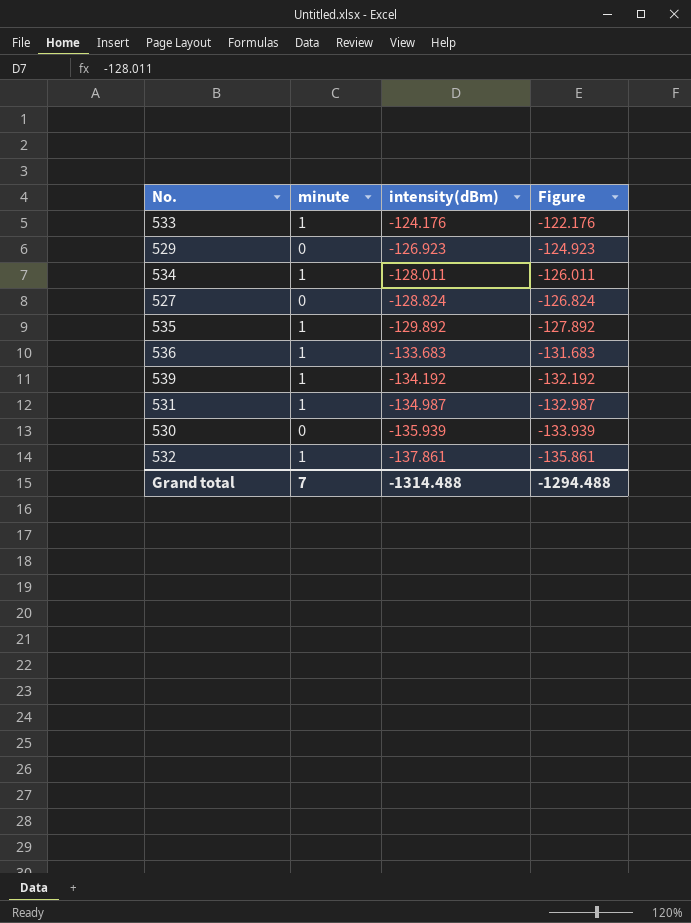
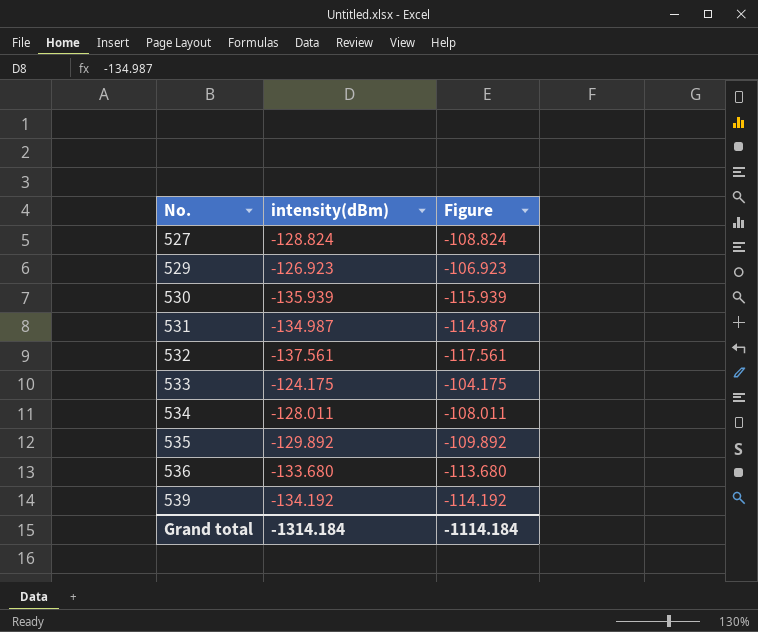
row order: intensity(dBm) descending -> No. ascending
column minute | position: 2 -> none
column Figure | formula: [intensity(dBm)] + 2 -> [intensity(dBm)] + 20
532 | intensity(dBm): -137.861 -> -137.561
533 | intensity(dBm): -124.176 -> -124.175
536 | intensity(dBm): -133.683 -> -133.680
Grand total | intensity(dBm): -1314.488 -> -1314.184
Grand total | Figure: -1294.488 -> -1114.184

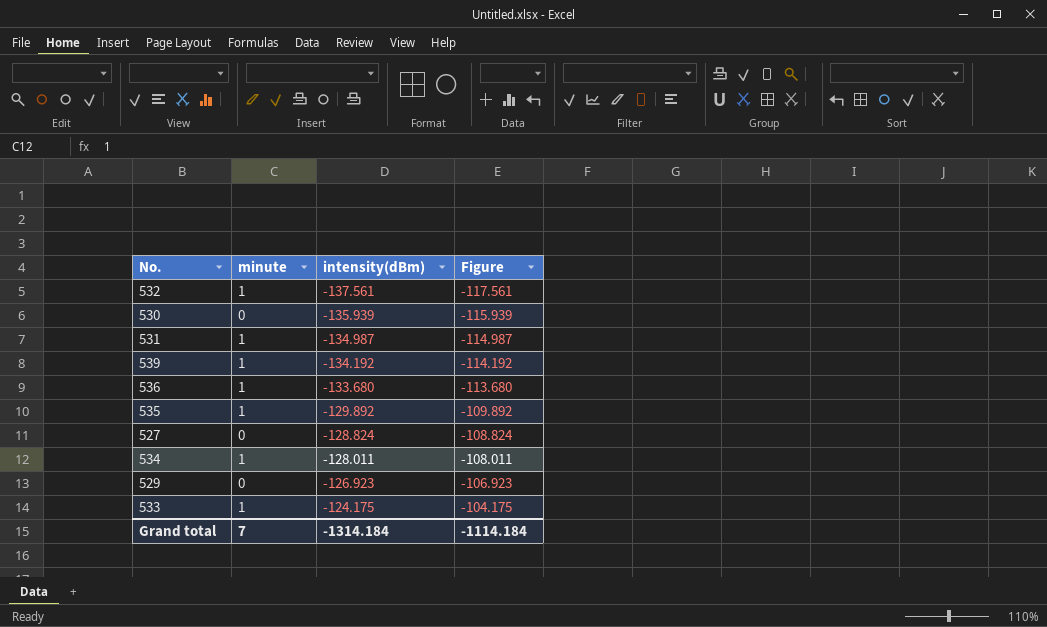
row order: No. ascending -> intensity(dBm) ascending
column minute | position: none -> 2

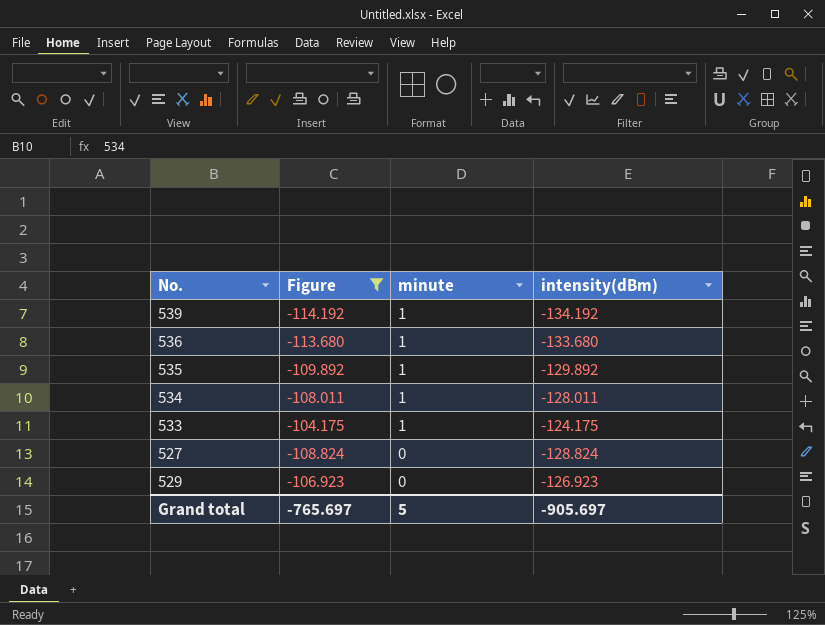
filter: none -> Figure >= -114.192
row order: intensity(dBm) ascending -> minute descending
column Figure | position: 4 -> 2
Grand total | Figure: -1114.184 -> -765.697
Grand total | minute: 7 -> 5
Grand total | intensity(dBm): -1314.184 -> -905.697

